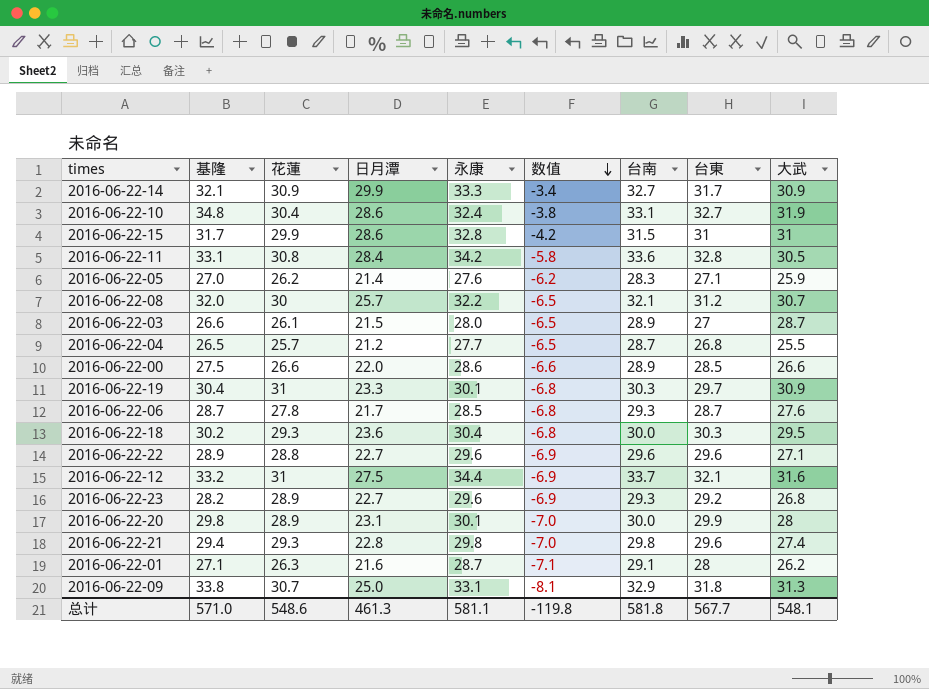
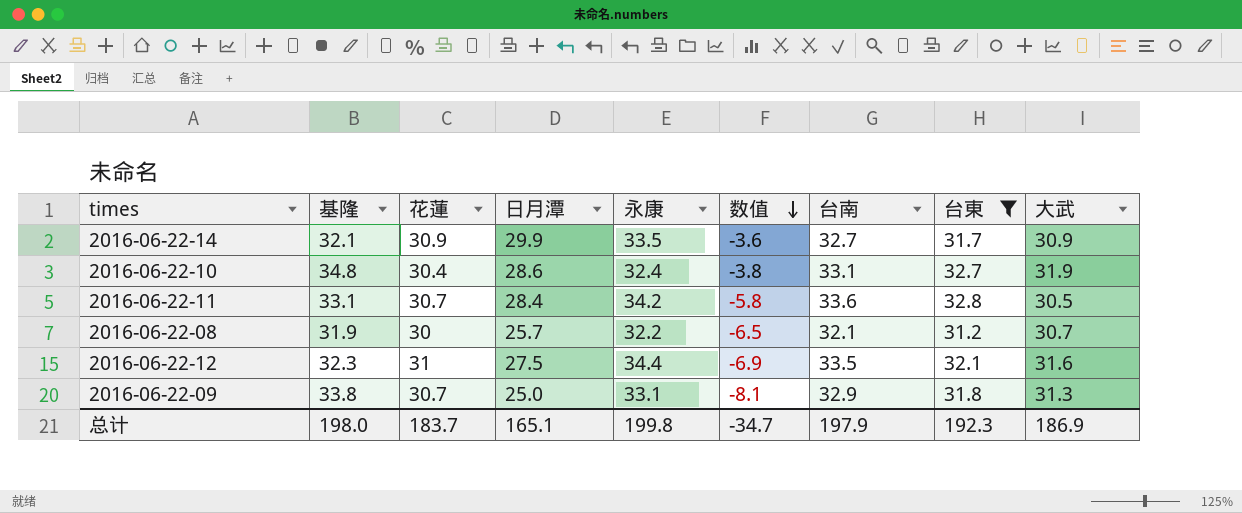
filter: none -> 台東 >= 31.2
2016-06-22-14 | 永康: 33.3 -> 33.5
2016-06-22-14 | 数值: -3.4 -> -3.6
2016-06-22-11 | 花蓮: 30.8 -> 30.7
2016-06-22-08 | 基隆: 32.0 -> 31.9
2016-06-22-12 | 基隆: 33.2 -> 32.3
2016-06-22-12 | 台南: 33.7 -> 33.5
总计 | 基隆: 571.0 -> 198.0
总计 | 花蓮: 548.6 -> 183.7
总计 | 日月潭: 461.3 -> 165.1
总计 | 永康: 581.1 -> 199.8
总计 | 数值: -119.8 -> -34.7
总计 | 台南: 581.8 -> 197.9
总计 | 台東: 567.7 -> 192.3
总计 | 大武: 548.1 -> 186.9

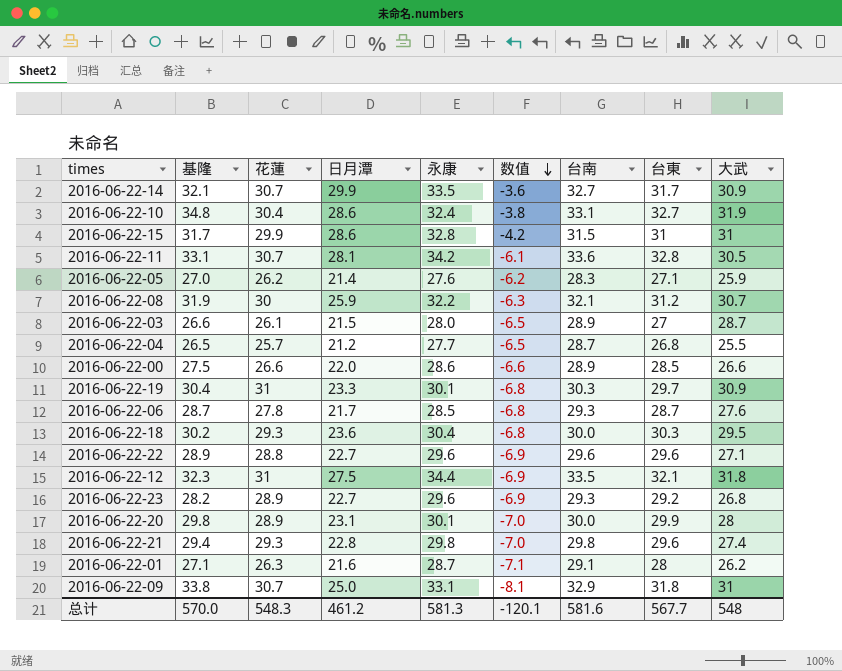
filter: 台東 >= 31.2 -> none
2016-06-22-14 | 花蓮: 30.9 -> 30.7
2016-06-22-11 | 日月潭: 28.4 -> 28.1
2016-06-22-11 | 数值: -5.8 -> -6.1
2016-06-22-08 | 日月潭: 25.7 -> 25.9
2016-06-22-08 | 数值: -6.5 -> -6.3
2016-06-22-12 | 大武: 31.6 -> 31.8
2016-06-22-09 | 大武: 31.3 -> 31
总计 | 基隆: 198.0 -> 570.0
总计 | 花蓮: 183.7 -> 548.3
总计 | 日月潭: 165.1 -> 461.2
总计 | 永康: 199.8 -> 581.3
总计 | 数值: -34.7 -> -120.1
总计 | 台南: 197.9 -> 581.6
总计 | 台東: 192.3 -> 567.7
总计 | 大武: 186.9 -> 548

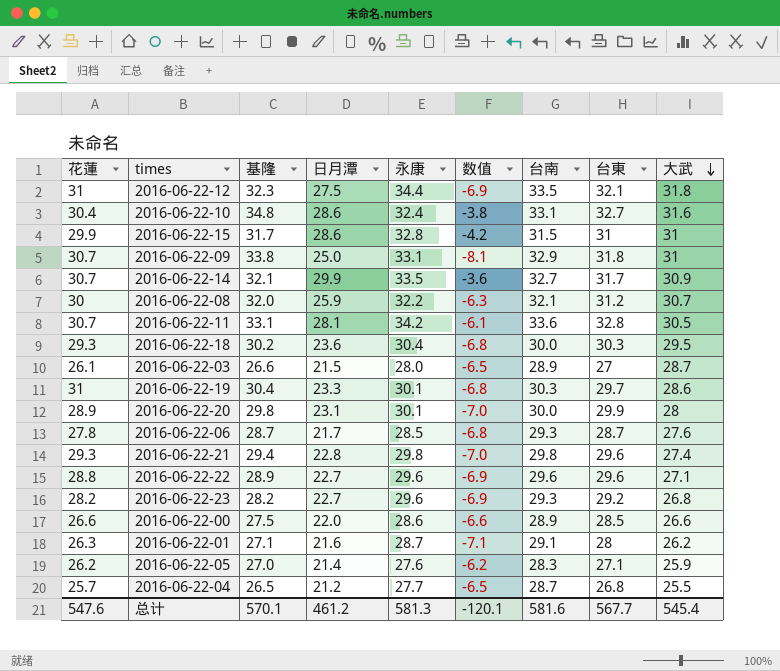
row order: 数值 descending -> 大武 descending
column 花蓮 | position: 3 -> 1
2016-06-22-10 | 大武: 31.9 -> 31.6
2016-06-22-08 | 基隆: 31.9 -> 32.0
2016-06-22-19 | 大武: 30.9 -> 28.6
2016-06-22-23 | 花蓮: 28.9 -> 28.2
总计 | 花蓮: 548.3 -> 547.6
总计 | 基隆: 570.0 -> 570.1
总计 | 大武: 548 -> 545.4

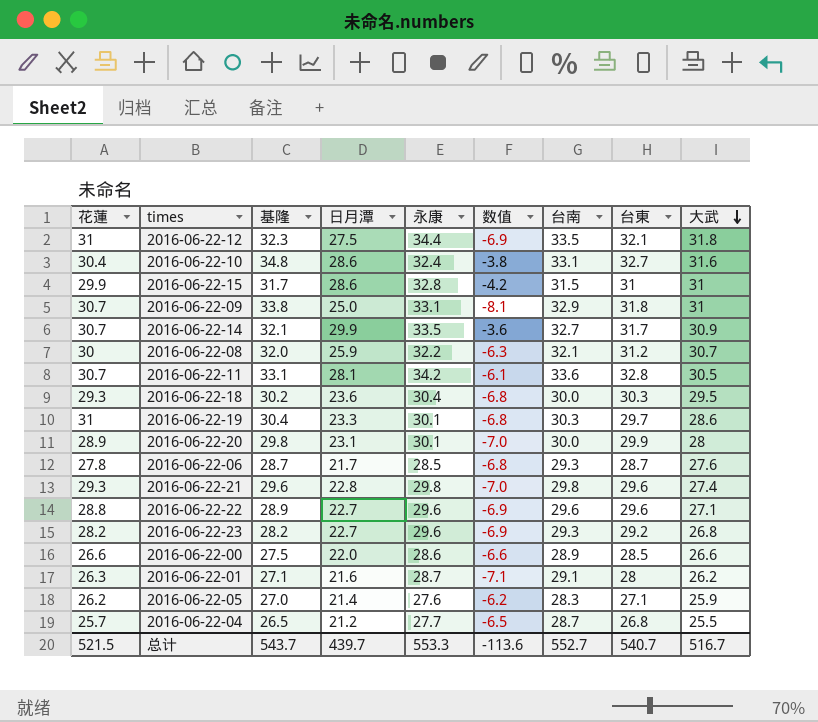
row 2016-06-22-03: 26.1 | 26.6 | 21.5 | 28.0 | -6.5 | 28.9 | 27 | 28.7 -> none
2016-06-22-21 | 基隆: 29.4 -> 29.6
总计 | 花蓮: 547.6 -> 521.5
总计 | 基隆: 570.1 -> 543.7
总计 | 日月潭: 461.2 -> 439.7
总计 | 永康: 581.3 -> 553.3
总计 | 数值: -120.1 -> -113.6
总计 | 台南: 581.6 -> 552.7
总计 | 台東: 567.7 -> 540.7
总计 | 大武: 545.4 -> 516.7

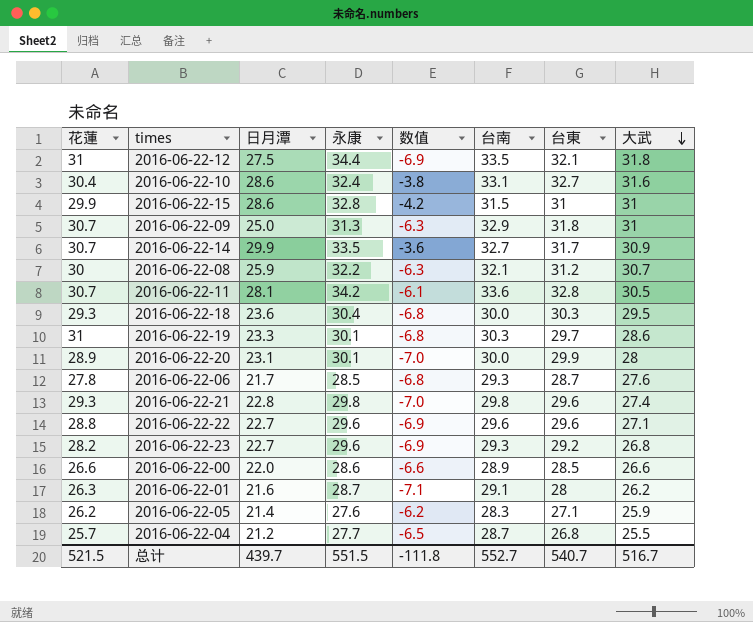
column 基隆 | position: 3 -> none
2016-06-22-09 | 永康: 33.1 -> 31.3
2016-06-22-09 | 数值: -8.1 -> -6.3
总计 | 永康: 553.3 -> 551.5
总计 | 数值: -113.6 -> -111.8

